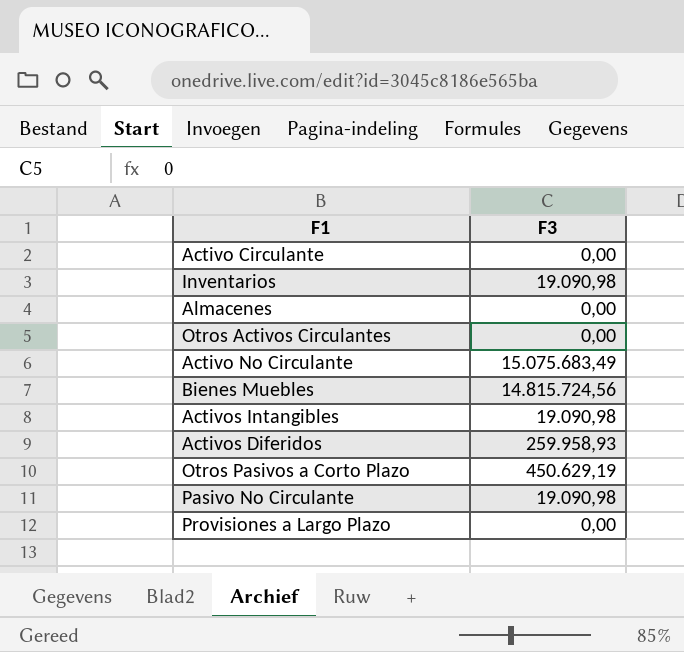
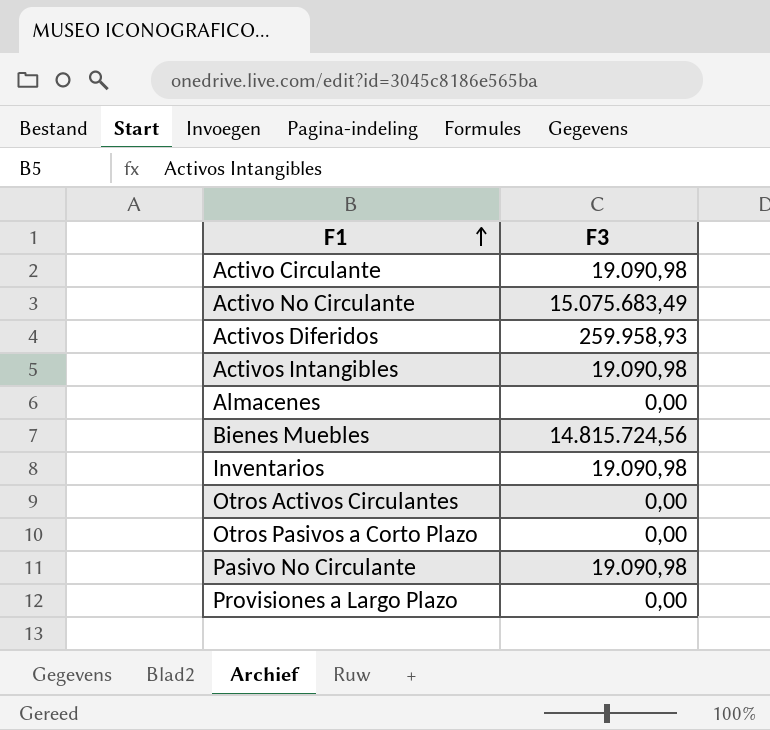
row order: none -> F1 ascending
Activo Circulante | F3: 0,00 -> 19.090,98
Otros Pasivos a Corto Plazo | F3: 450.629,19 -> 0,00

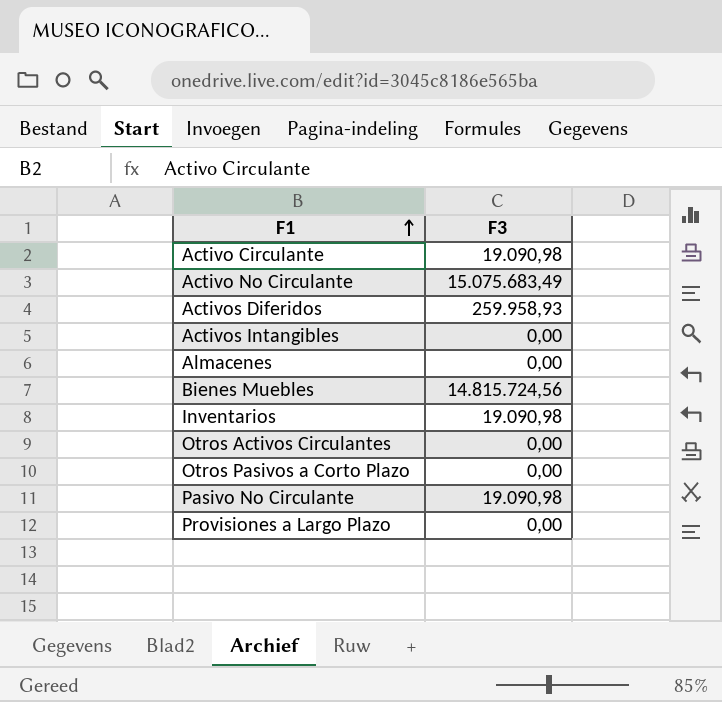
Activos Intangibles | F3: 19.090,98 -> 0,00

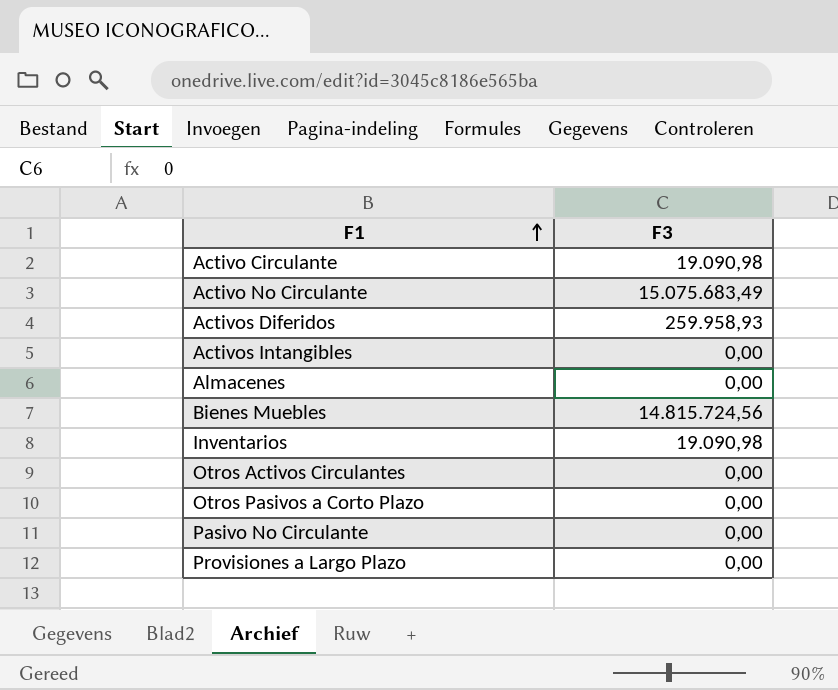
Pasivo No Circulante | F3: 19.090,98 -> 0,00

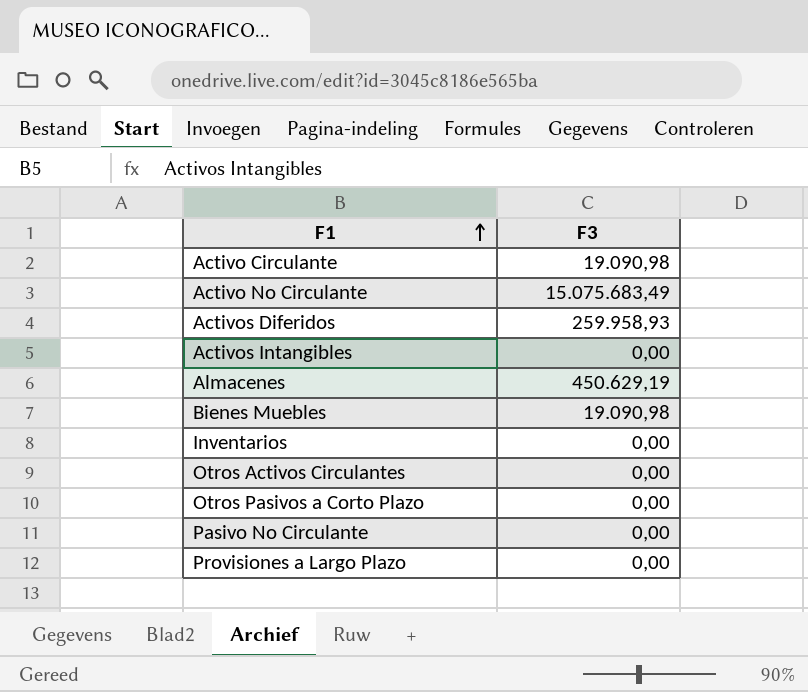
Almacenes | F3: 0,00 -> 450.629,19
Bienes Muebles | F3: 14.815.724,56 -> 19.090,98
Inventarios | F3: 19.090,98 -> 0,00

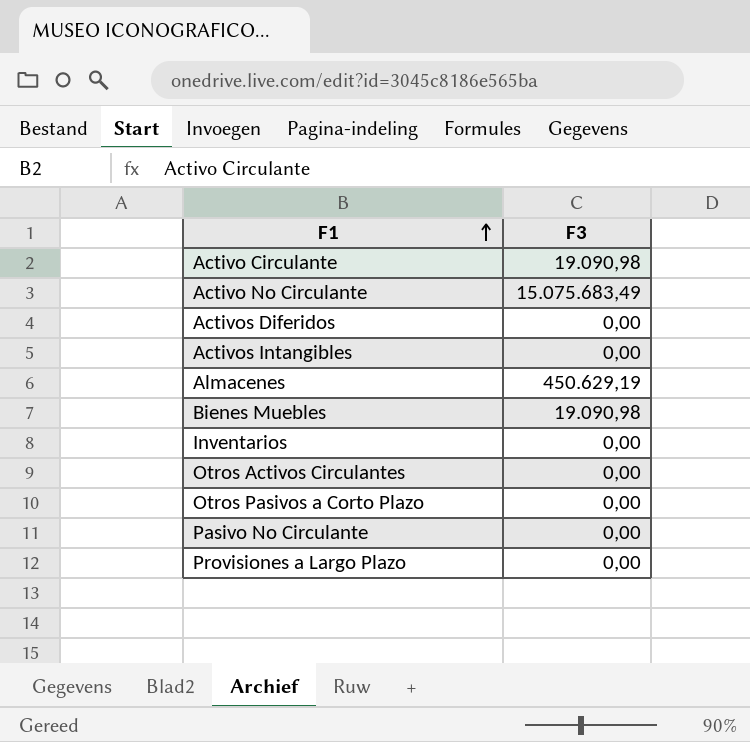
Activos Diferidos | F3: 259.958,93 -> 0,00

